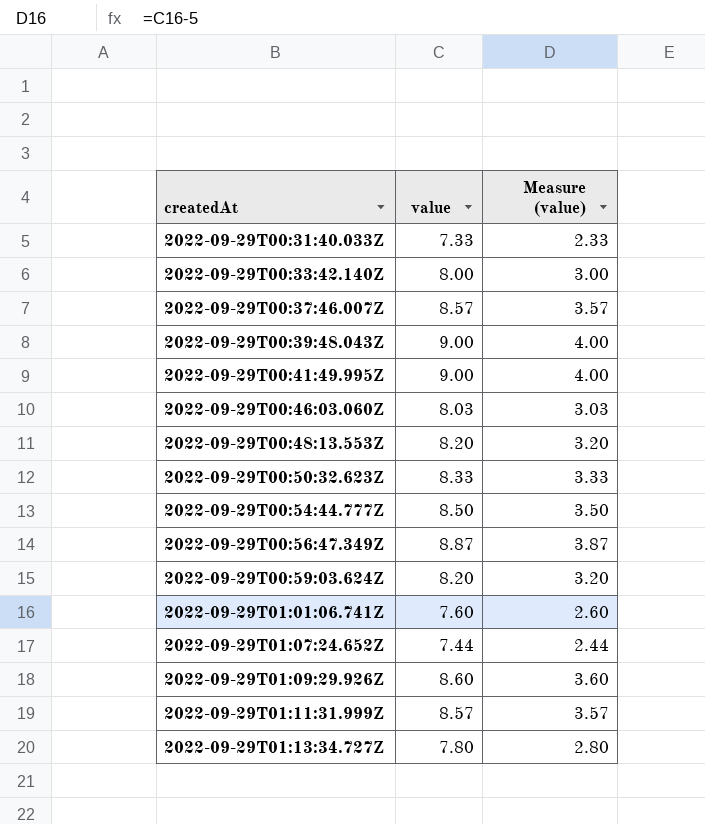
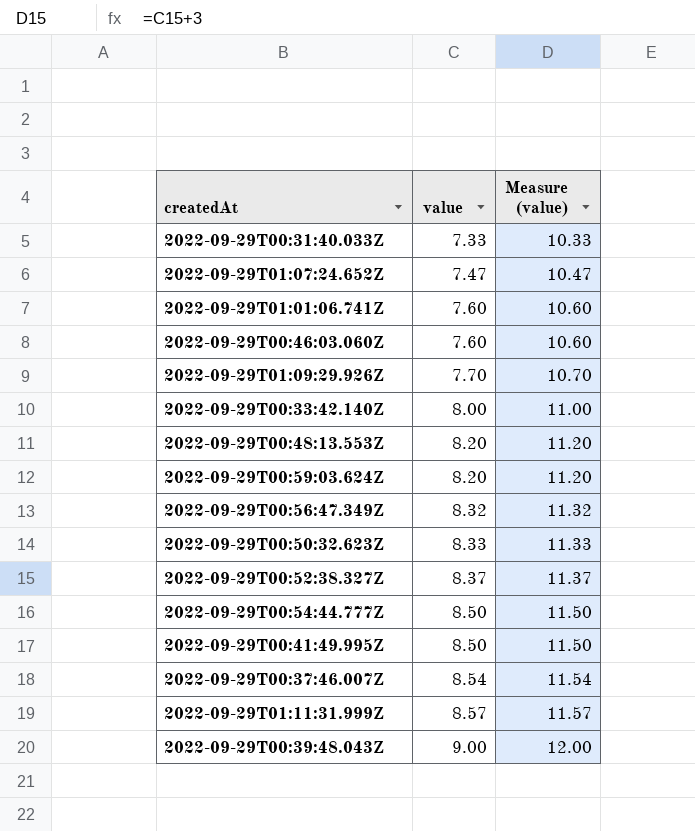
row order: createdAt ascending -> value ascending
column Measure (value) | formula: [value] - 5 -> [value] + 3
row 2022-09-29T01:13:34.727Z: 7.80 | 2.80 -> none
2022-09-29T01:07:24.652Z | value: 7.44 -> 7.47
2022-09-29T00:46:03.060Z | value: 8.03 -> 7.60
2022-09-29T01:09:29.926Z | value: 8.60 -> 7.70
2022-09-29T00:56:47.349Z | value: 8.87 -> 8.32
row 2022-09-29T00:52:38.327Z: none -> 8.37 | 11.37
2022-09-29T00:41:49.995Z | value: 9.00 -> 8.50
2022-09-29T00:37:46.007Z | value: 8.57 -> 8.54

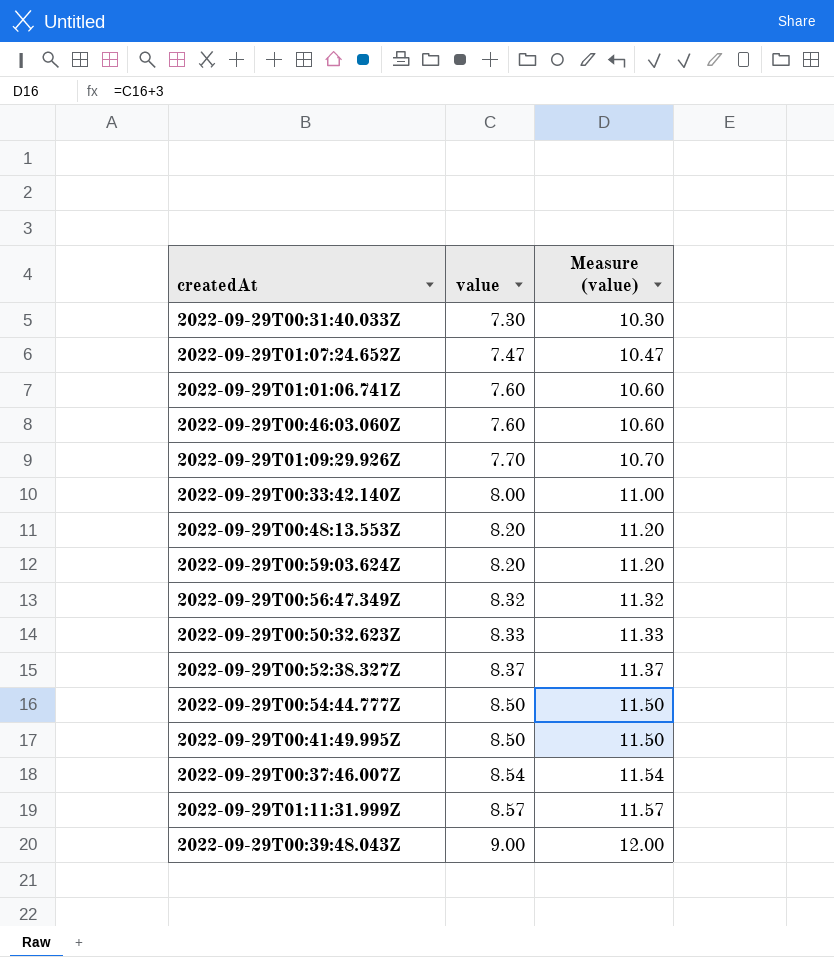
2022-09-29T00:31:40.033Z | value: 7.33 -> 7.30
2022-09-29T00:31:40.033Z | Measure (value): 10.33 -> 10.30

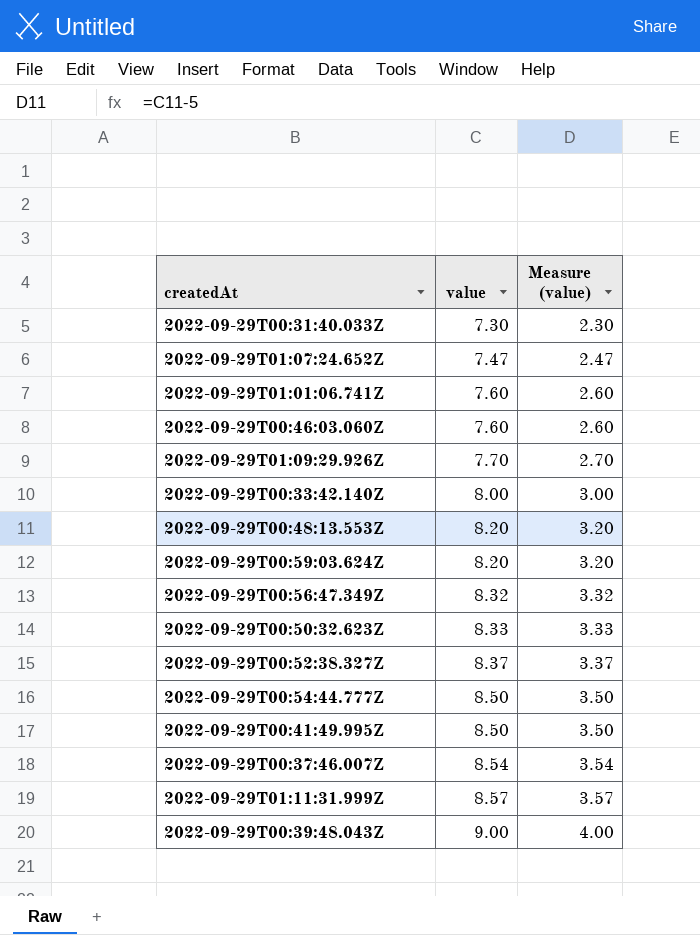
column Measure (value) | formula: [value] + 3 -> [value] - 5

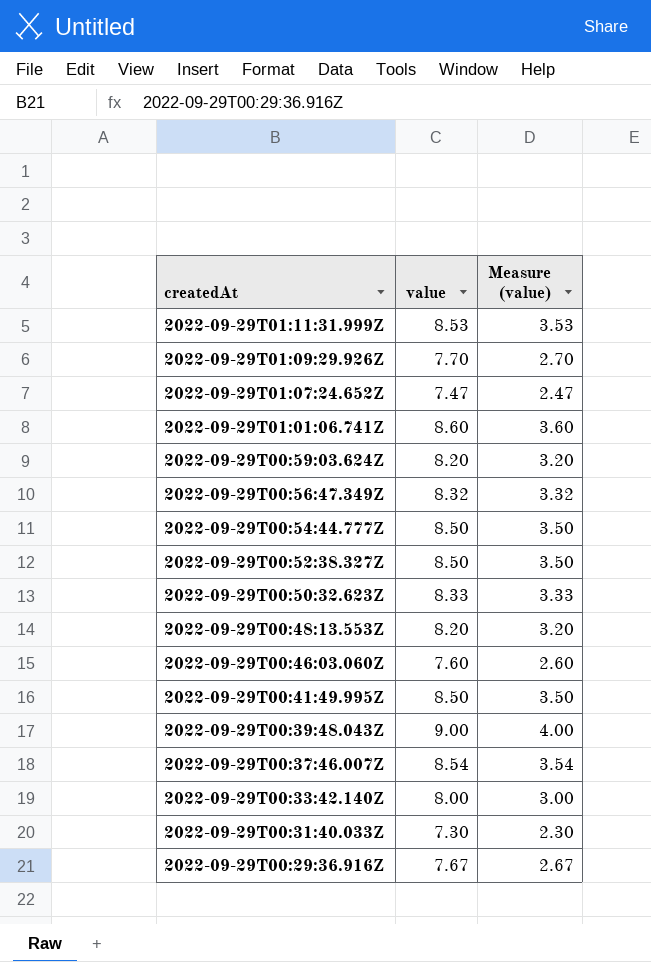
row order: value ascending -> createdAt descending
2022-09-29T01:11:31.999Z | value: 8.57 -> 8.53
2022-09-29T01:11:31.999Z | Measure (value): 3.57 -> 3.53
2022-09-29T01:01:06.741Z | value: 7.60 -> 8.60
2022-09-29T01:01:06.741Z | Measure (value): 2.60 -> 3.60
2022-09-29T00:52:38.327Z | value: 8.37 -> 8.50
2022-09-29T00:52:38.327Z | Measure (value): 3.37 -> 3.50
row 2022-09-29T00:29:36.916Z: none -> 7.67 | 2.67

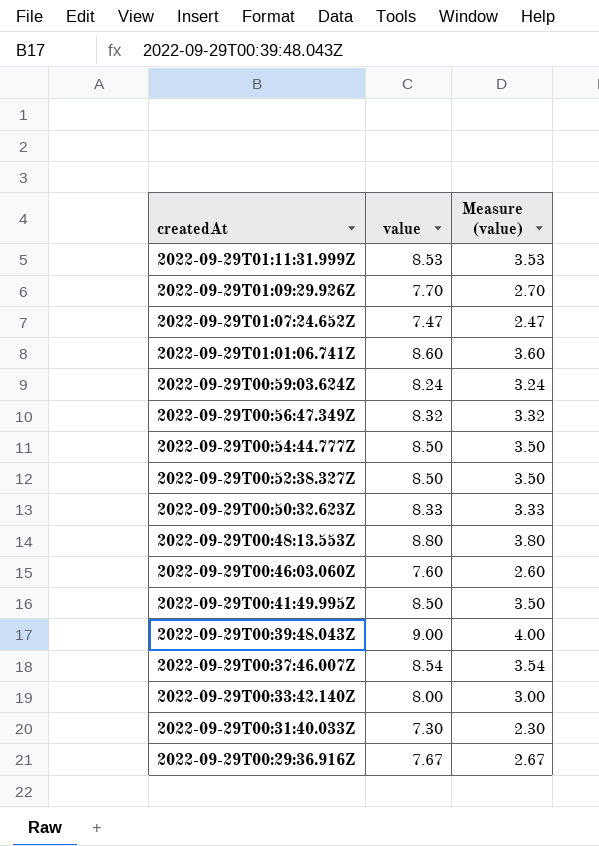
2022-09-29T00:59:03.624Z | value: 8.20 -> 8.24
2022-09-29T00:59:03.624Z | Measure (value): 3.20 -> 3.24
2022-09-29T00:48:13.553Z | value: 8.20 -> 8.80
2022-09-29T00:48:13.553Z | Measure (value): 3.20 -> 3.80

